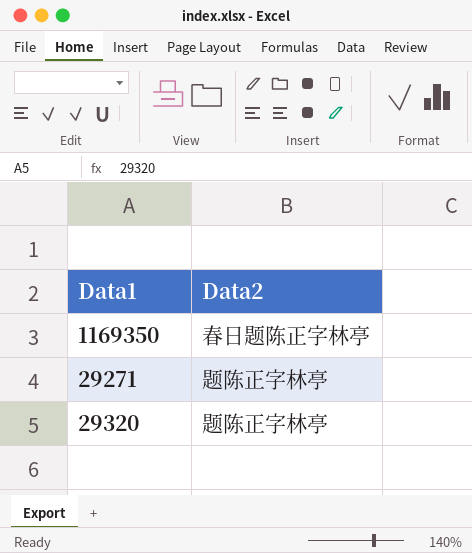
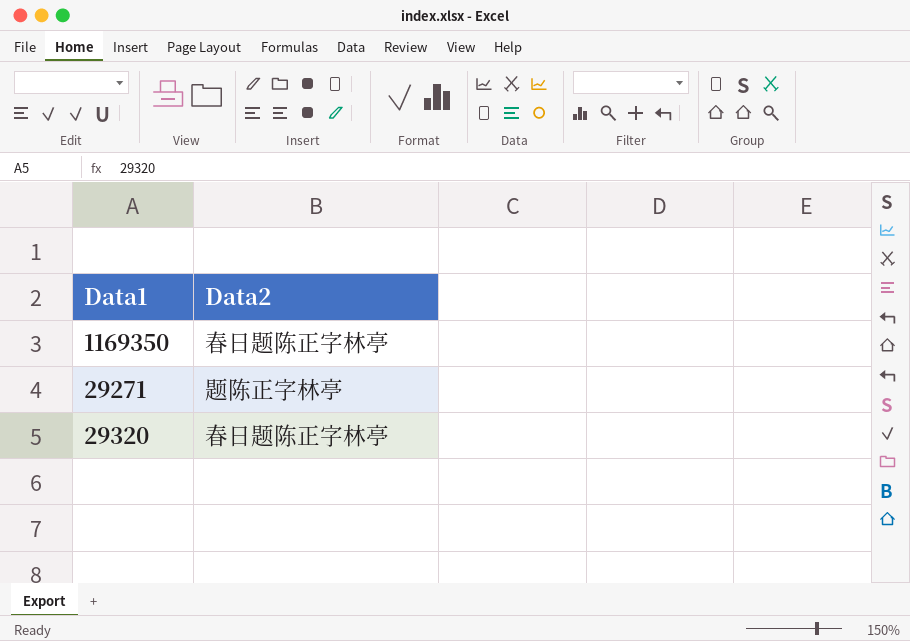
29320 | Data2: 题陈正字林亭 -> 春日题陈正字林亭

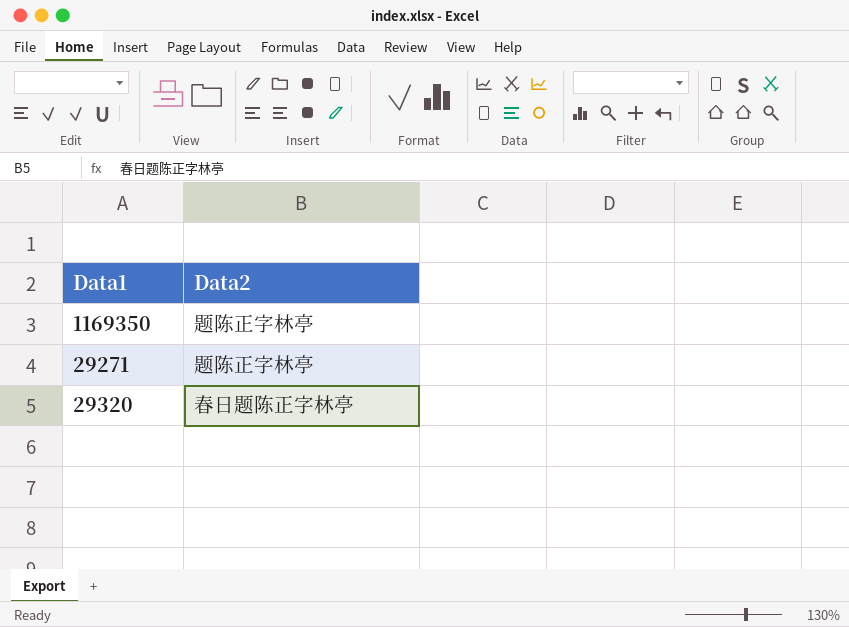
1169350 | Data2: 春日题陈正字林亭 -> 题陈正字林亭

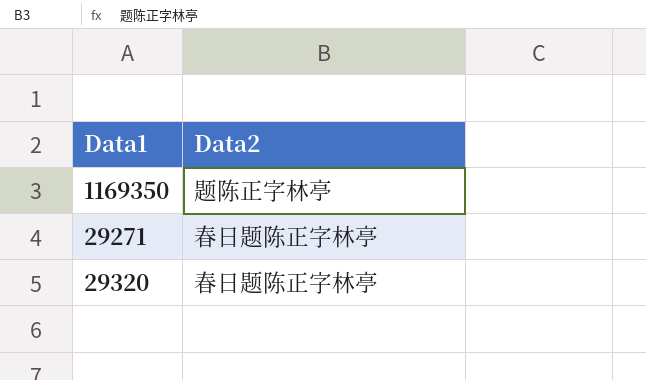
29271 | Data2: 题陈正字林亭 -> 春日题陈正字林亭

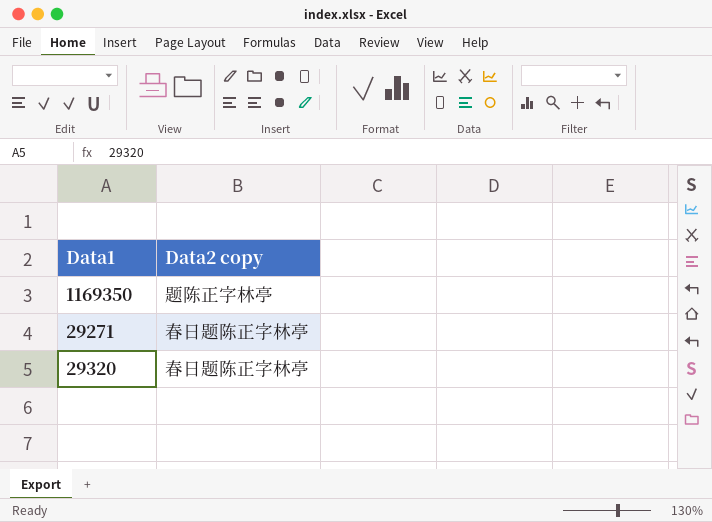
column name: Data2 -> Data2 copy

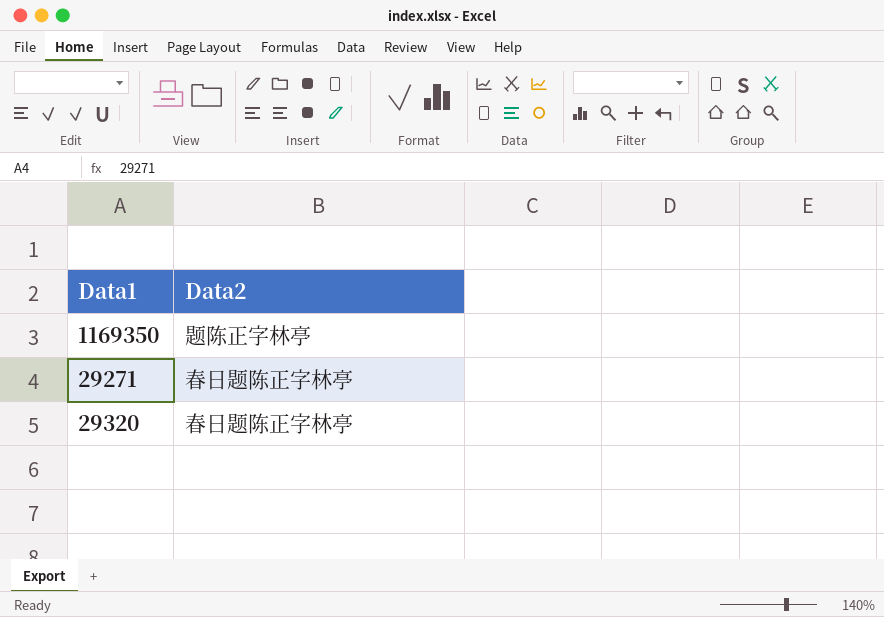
column name: Data2 copy -> Data2

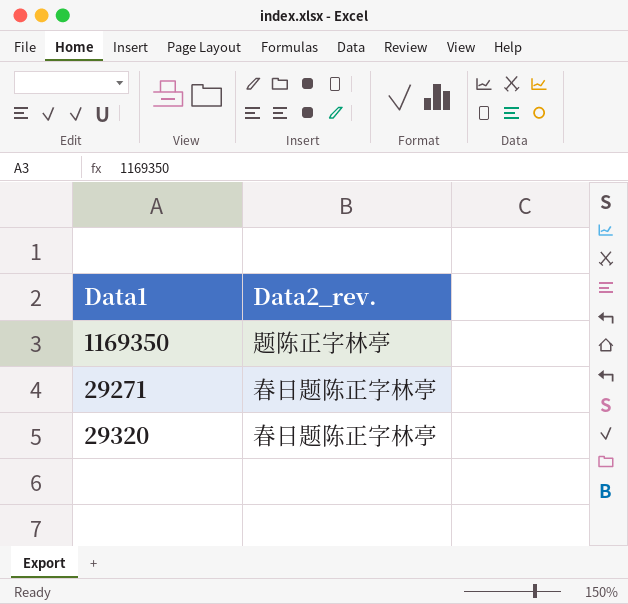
column name: Data2 -> Data2_rev.

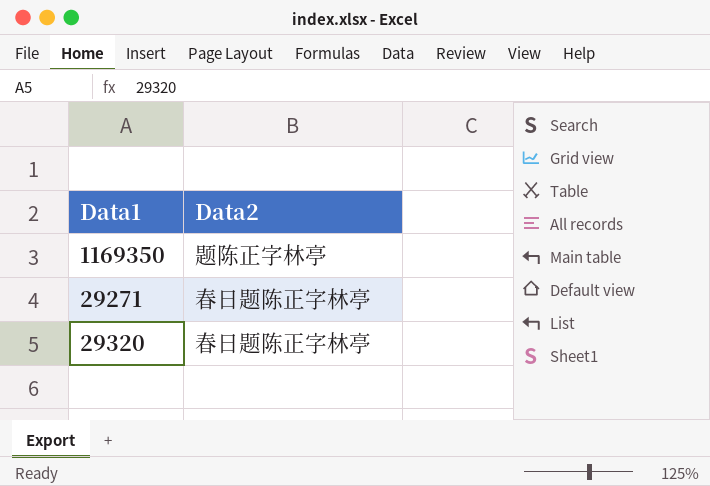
column name: Data2_rev. -> Data2

